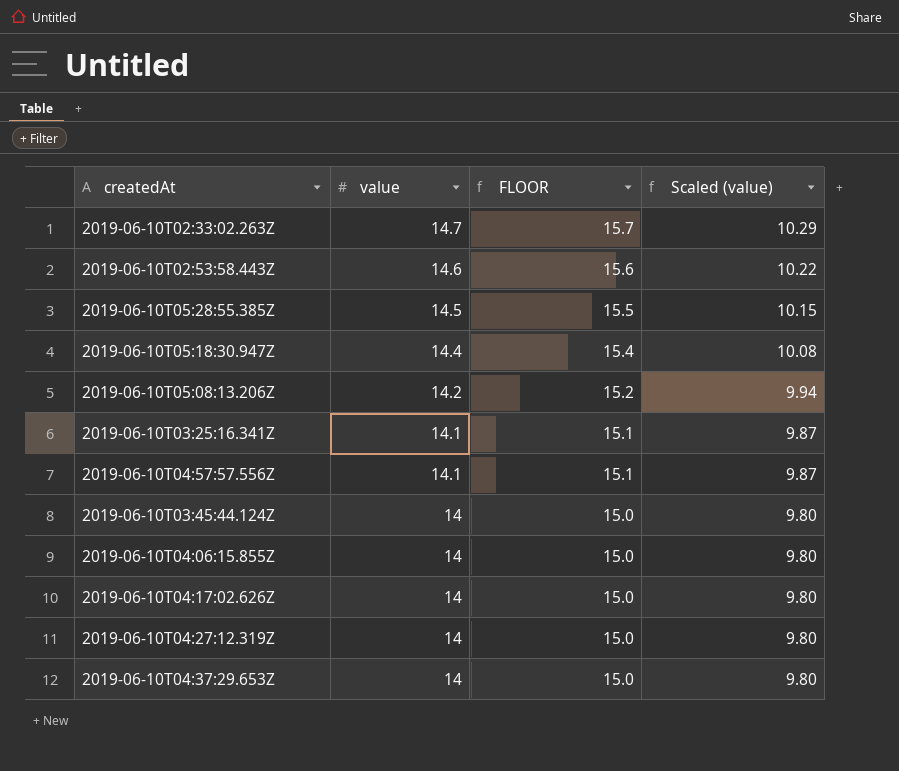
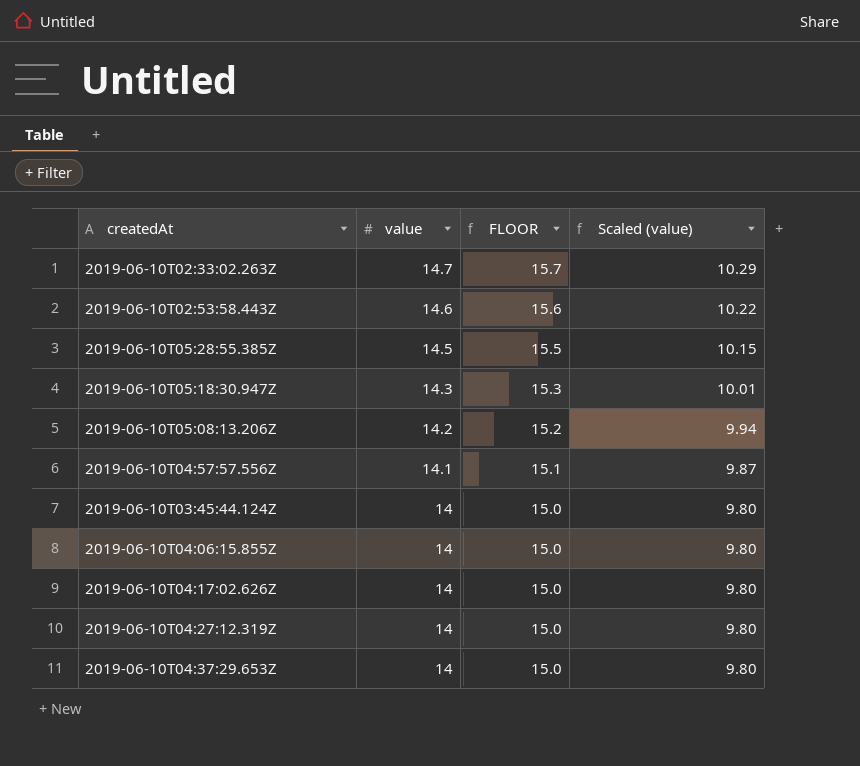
row 2019-06-10T03:25:16.341Z: 14.1 | 15.1 | 9.87 -> none
2019-06-10T05:18:30.947Z | value: 14.4 -> 14.3
2019-06-10T05:18:30.947Z | FLOOR: 15.4 -> 15.3
2019-06-10T05:18:30.947Z | Scaled (value): 10.08 -> 10.01

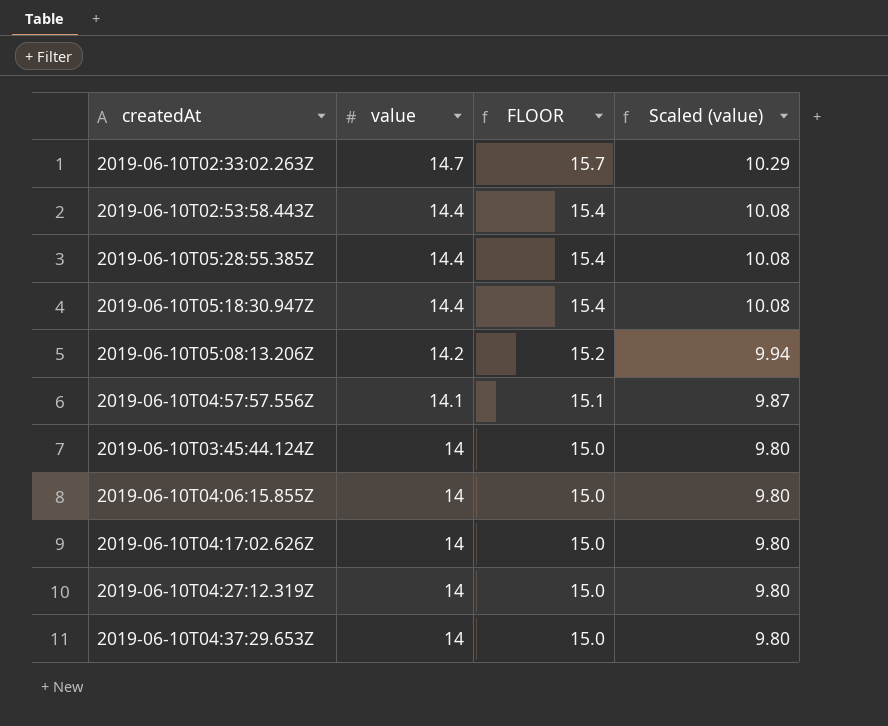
2019-06-10T02:53:58.443Z | value: 14.6 -> 14.4
2019-06-10T02:53:58.443Z | FLOOR: 15.6 -> 15.4
2019-06-10T02:53:58.443Z | Scaled (value): 10.22 -> 10.08
2019-06-10T05:28:55.385Z | value: 14.5 -> 14.4
2019-06-10T05:28:55.385Z | FLOOR: 15.5 -> 15.4
2019-06-10T05:28:55.385Z | Scaled (value): 10.15 -> 10.08
2019-06-10T05:18:30.947Z | value: 14.3 -> 14.4
2019-06-10T05:18:30.947Z | FLOOR: 15.3 -> 15.4
2019-06-10T05:18:30.947Z | Scaled (value): 10.01 -> 10.08

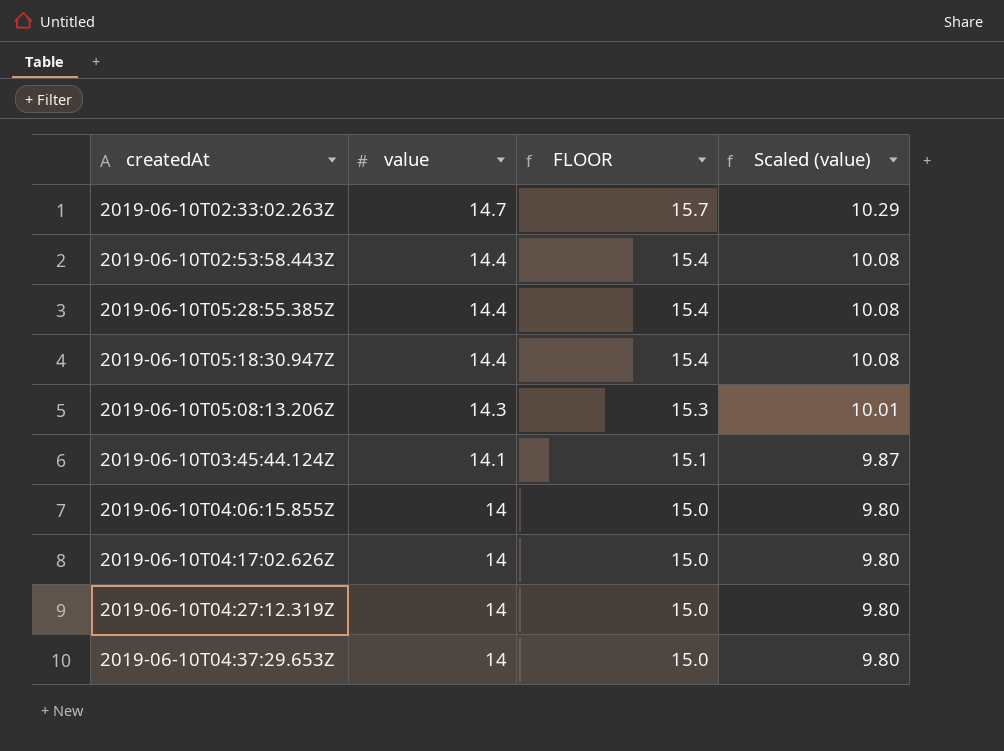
row 2019-06-10T04:57:57.556Z: 14.1 | 15.1 | 9.87 -> none
2019-06-10T05:08:13.206Z | value: 14.2 -> 14.3
2019-06-10T05:08:13.206Z | FLOOR: 15.2 -> 15.3
2019-06-10T05:08:13.206Z | Scaled (value): 9.94 -> 10.01
2019-06-10T03:45:44.124Z | value: 14 -> 14.1
2019-06-10T03:45:44.124Z | FLOOR: 15.0 -> 15.1
2019-06-10T03:45:44.124Z | Scaled (value): 9.80 -> 9.87

